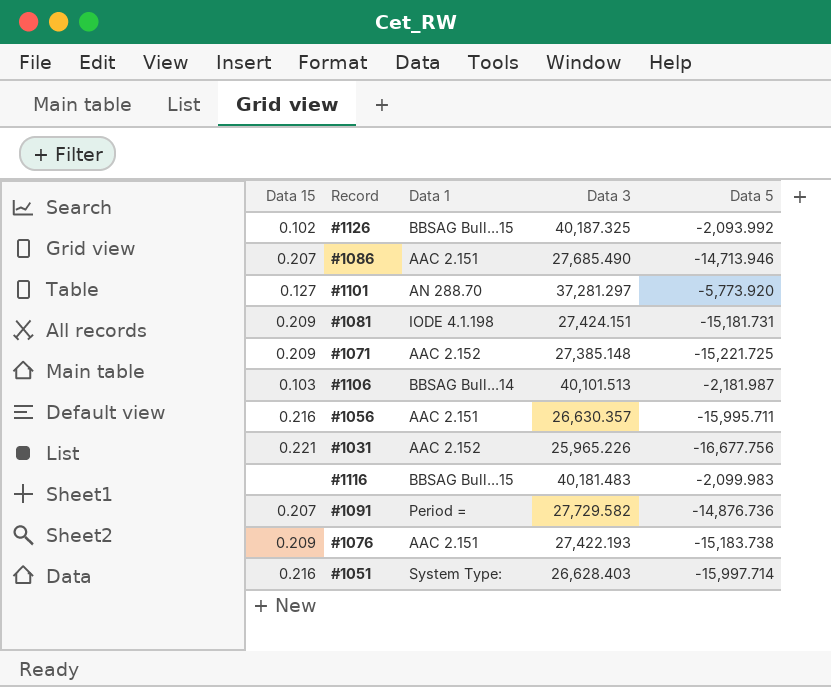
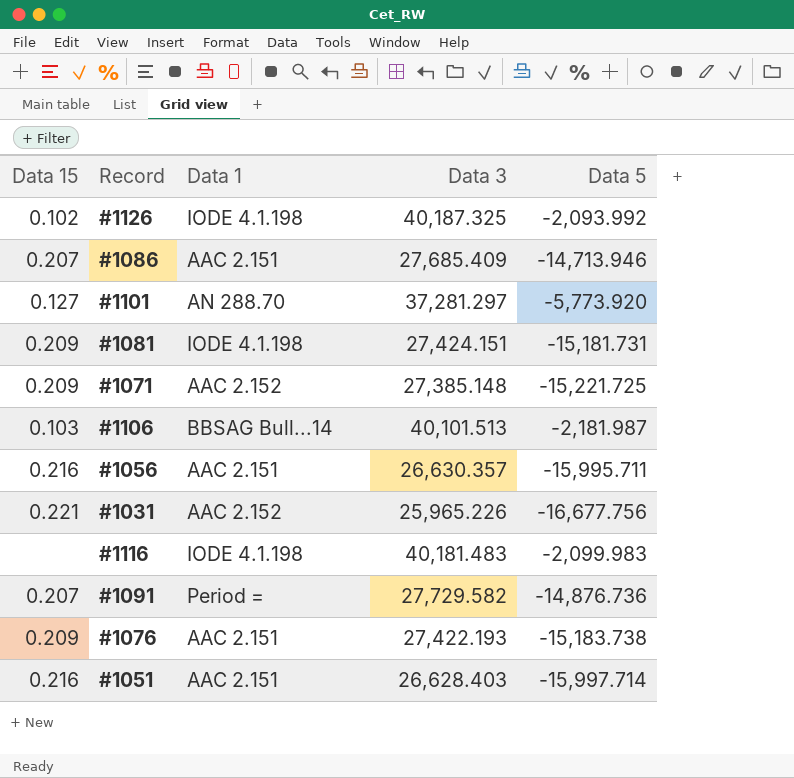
#1126 | Data 1: BBSAG Bull...15 -> IODE 4.1.198
#1086 | Data 3: 27,685.490 -> 27,685.409
#1116 | Data 1: BBSAG Bull...15 -> IODE 4.1.198
#1051 | Data 1: System Type: -> AAC 2.151

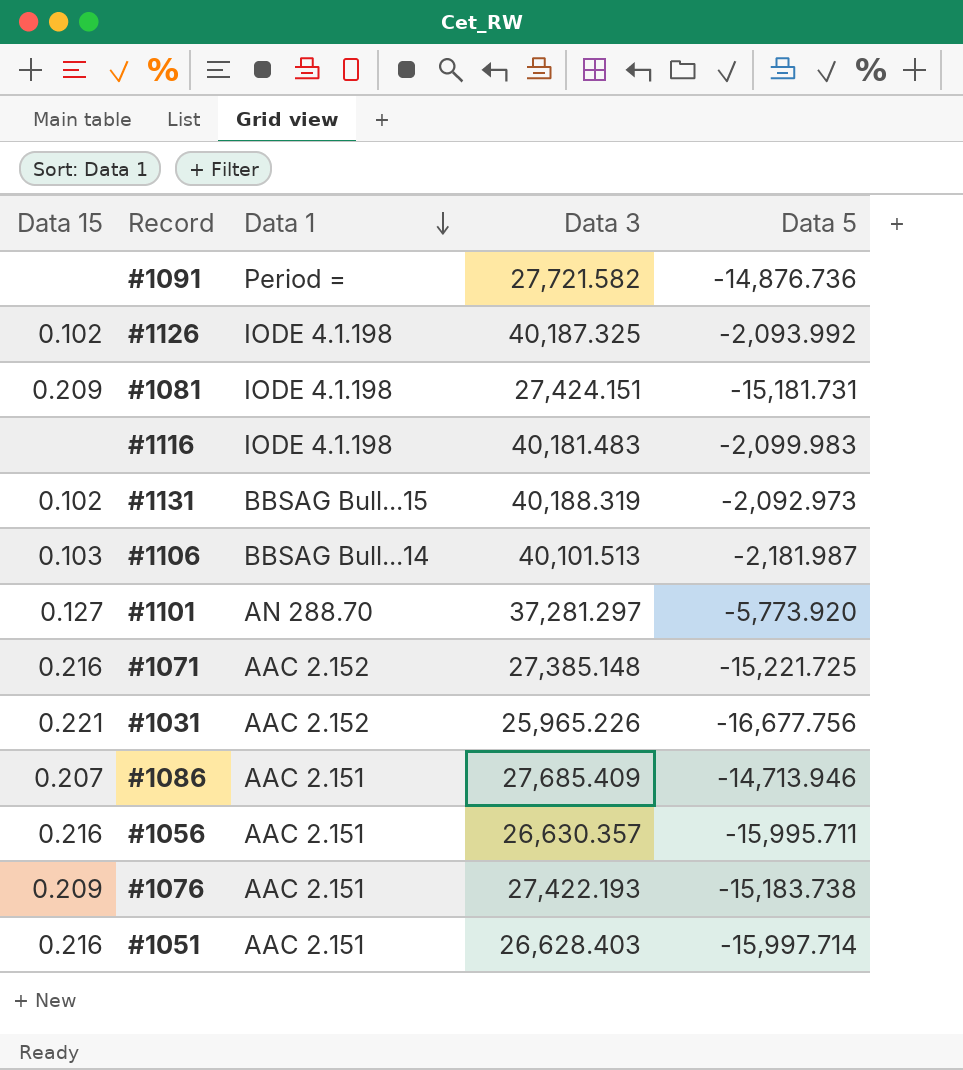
row order: none -> Data 1 descending
#1091 | Data 15: 0.207 -> none
#1091 | Data 3: 27,729.582 -> 27,721.582
row #1131: none -> 0.102 | BBSAG Bull...15 | 40,188.319 | -2,092.973
#1071 | Data 15: 0.209 -> 0.216

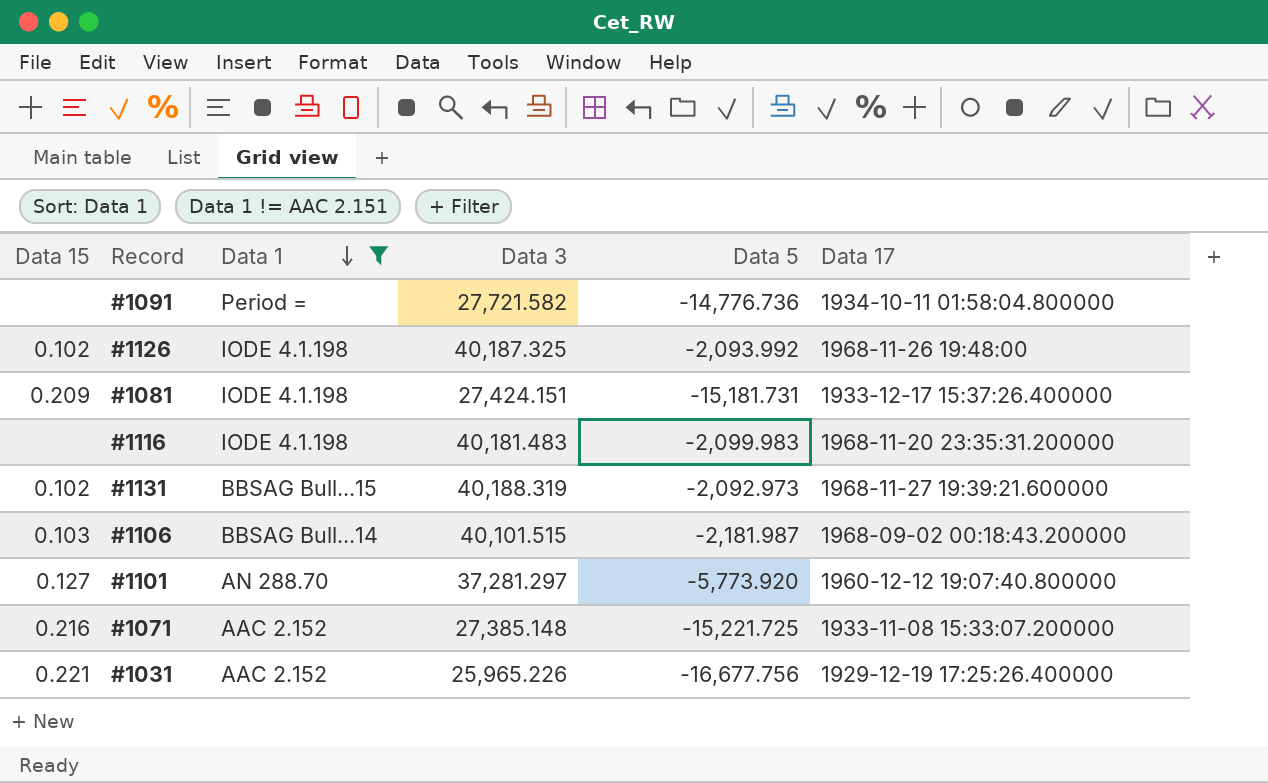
filter: none -> Data 1 != AAC 2.151
column Data 17 | position: none -> 6
#1091 | Data 5: -14,876.736 -> -14,776.736
#1106 | Data 3: 40,101.513 -> 40,101.515

